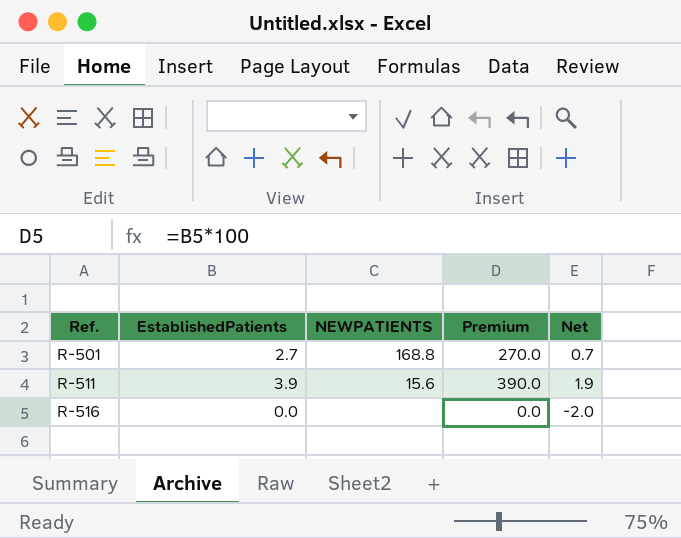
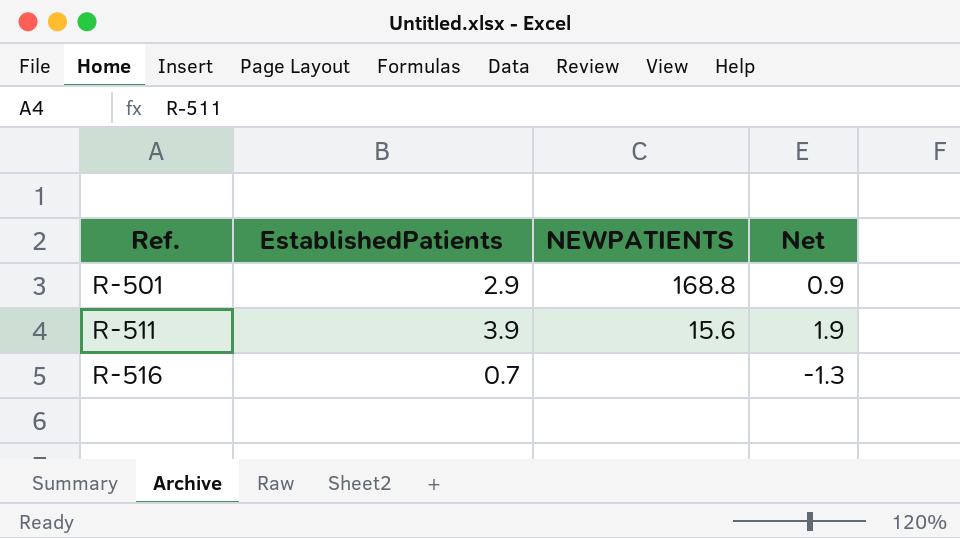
column Premium | formula: [EstablishedPatients] * 100 -> none
R-501 | EstablishedPatients: 2.7 -> 2.9
R-501 | Net: 0.7 -> 0.9
R-516 | EstablishedPatients: 0.0 -> 0.7
R-516 | Net: -2.0 -> -1.3

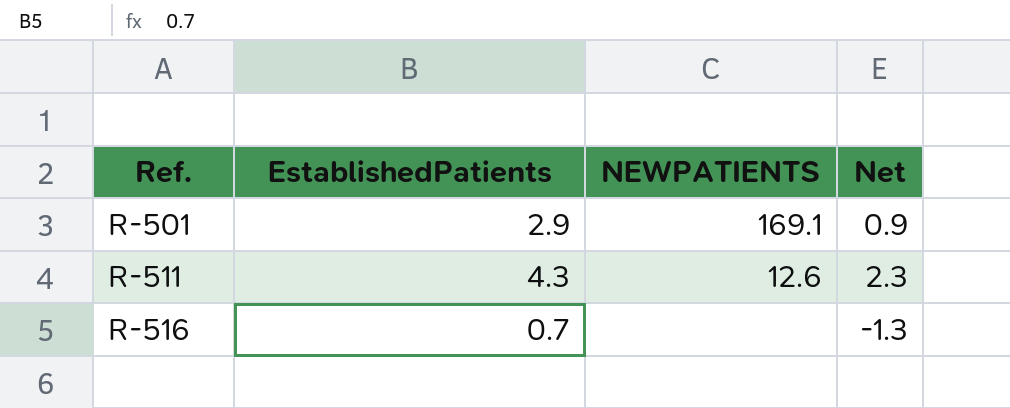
R-501 | NEWPATIENTS: 168.8 -> 169.1
R-511 | EstablishedPatients: 3.9 -> 4.3
R-511 | NEWPATIENTS: 15.6 -> 12.6
R-511 | Net: 1.9 -> 2.3

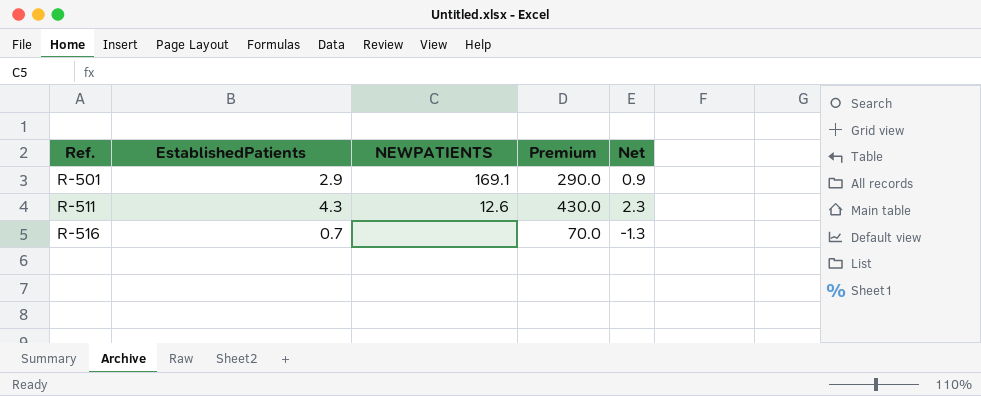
column Premium | formula: none -> [EstablishedPatients] * 100

